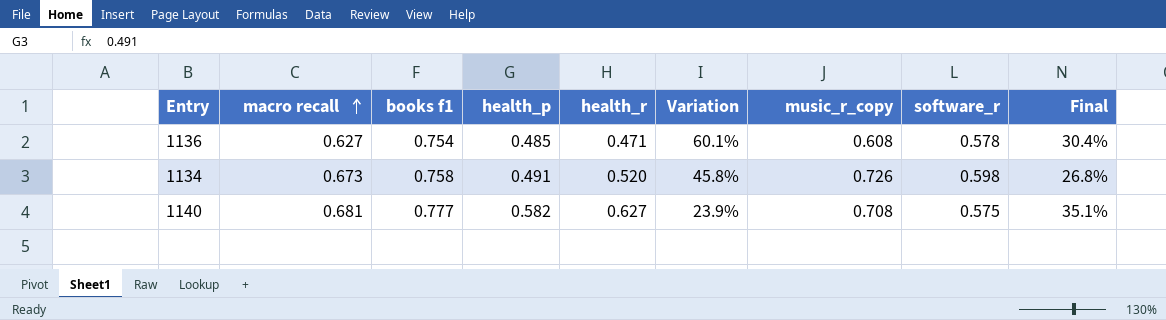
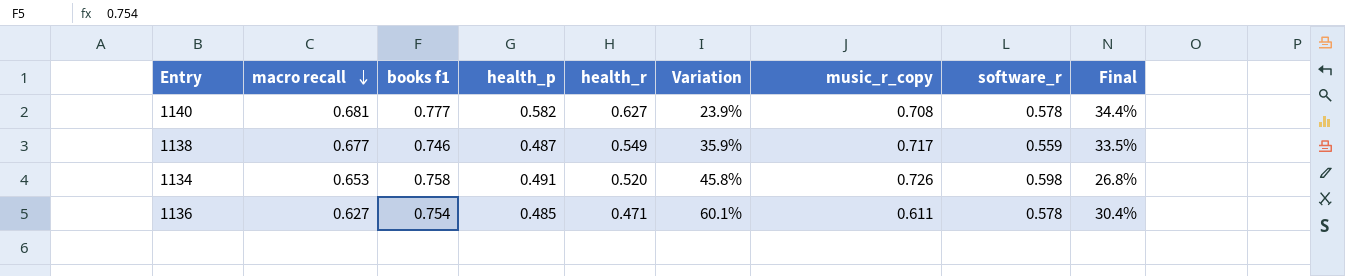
row order: macro recall ascending -> macro recall descending
1140 | software_r: 0.575 -> 0.578
1140 | Final: 35.1% -> 34.4%
row 1138: none -> 0.677 | 0.746 | 0.487 | 0.549 | 35.9% | 0.717 | 0.559 | 33.5%
1134 | macro recall: 0.673 -> 0.653
1136 | music_r_copy: 0.608 -> 0.611

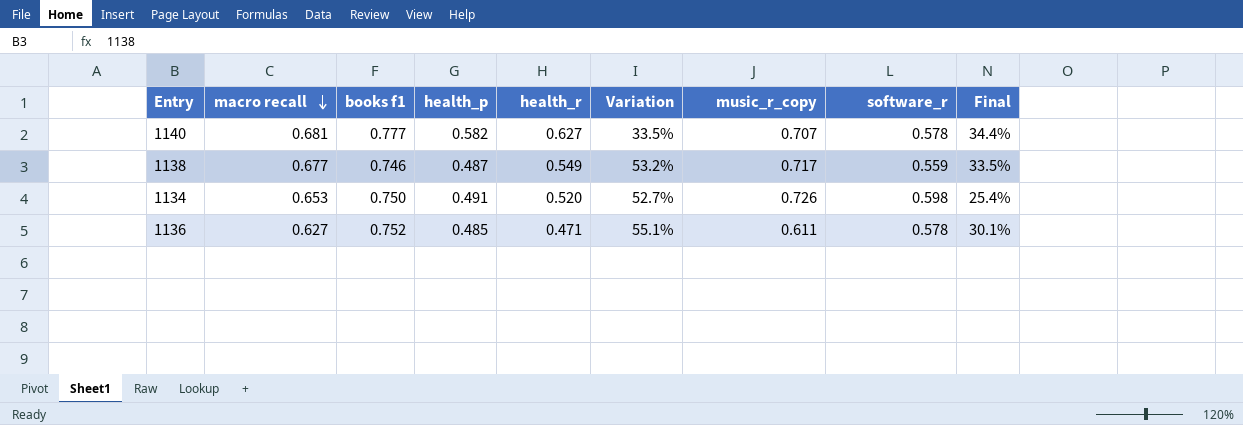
column Variation | formula: ([books f1] - [health_r]) / [health_r] -> ([books f1] - [health_p]) / [health_p]
1140 | music_r_copy: 0.708 -> 0.707
1134 | books f1: 0.758 -> 0.750
1134 | Final: 26.8% -> 25.4%
1136 | books f1: 0.754 -> 0.752
1136 | Final: 30.4% -> 30.1%

